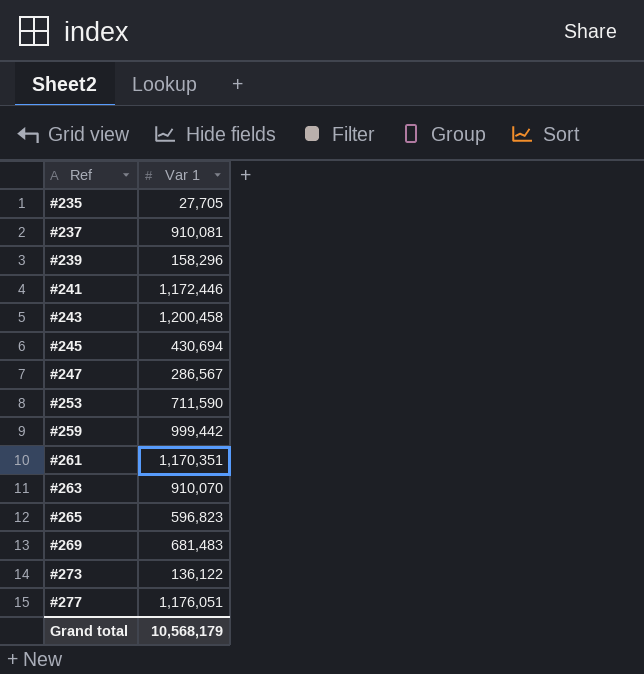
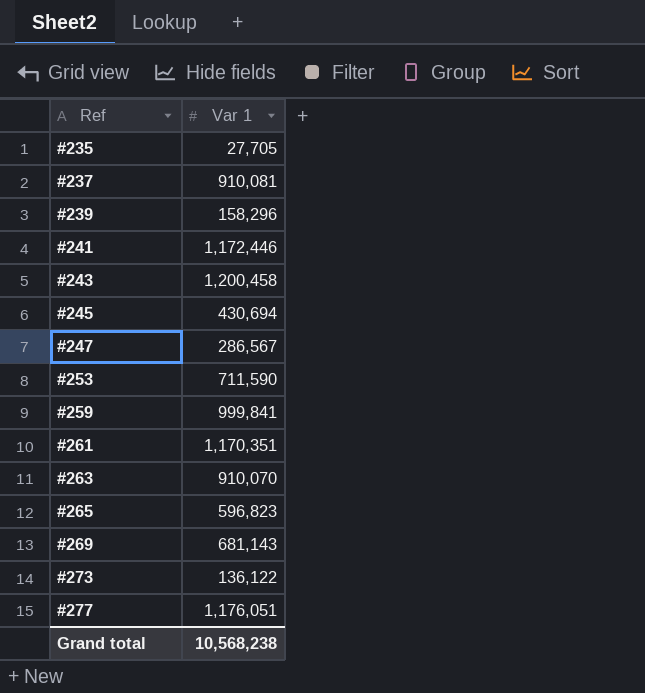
#259 | Var 1: 999,442 -> 999,841
#269 | Var 1: 681,483 -> 681,143
Grand total | Var 1: 10,568,179 -> 10,568,238

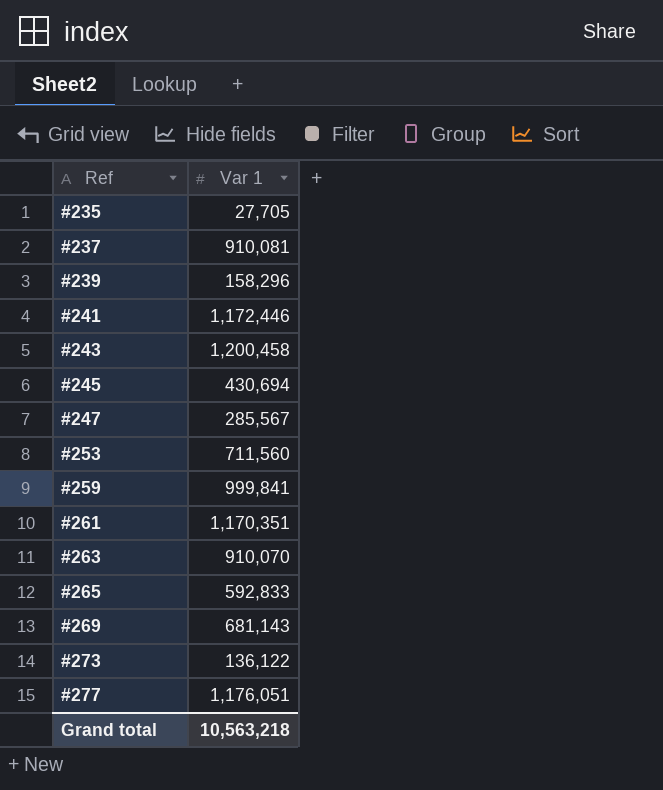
#247 | Var 1: 286,567 -> 285,567
#253 | Var 1: 711,590 -> 711,560
#265 | Var 1: 596,823 -> 592,833
Grand total | Var 1: 10,568,238 -> 10,563,218

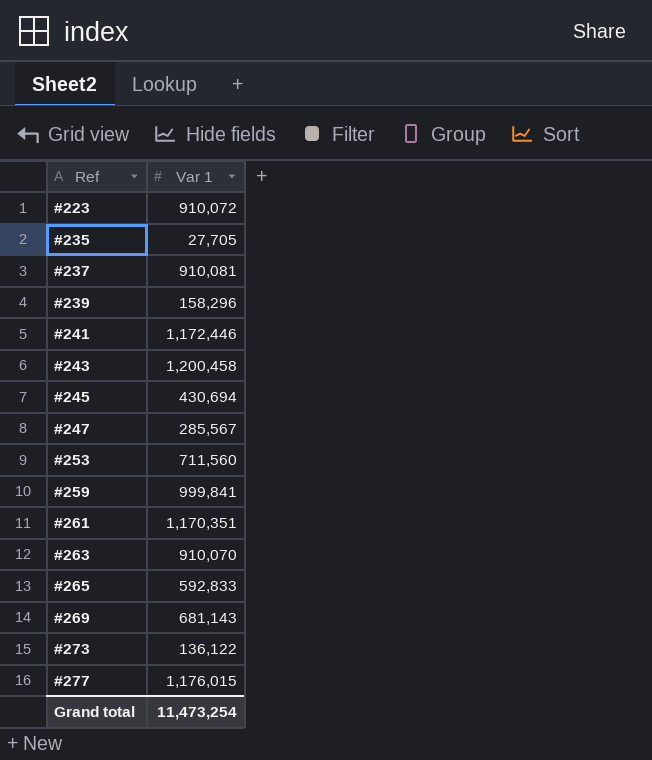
row #223: none -> 910,072
#277 | Var 1: 1,176,051 -> 1,176,015
Grand total | Var 1: 10,563,218 -> 11,473,254

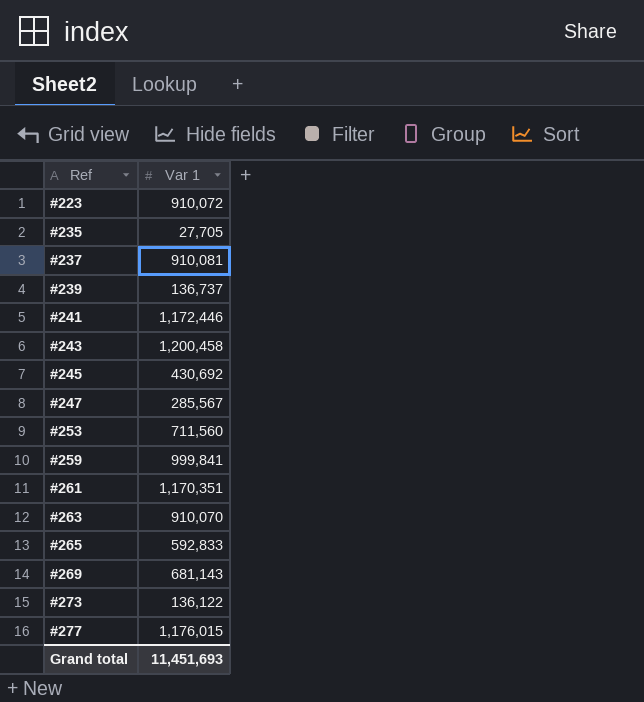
#239 | Var 1: 158,296 -> 136,737
#245 | Var 1: 430,694 -> 430,692
Grand total | Var 1: 11,473,254 -> 11,451,693

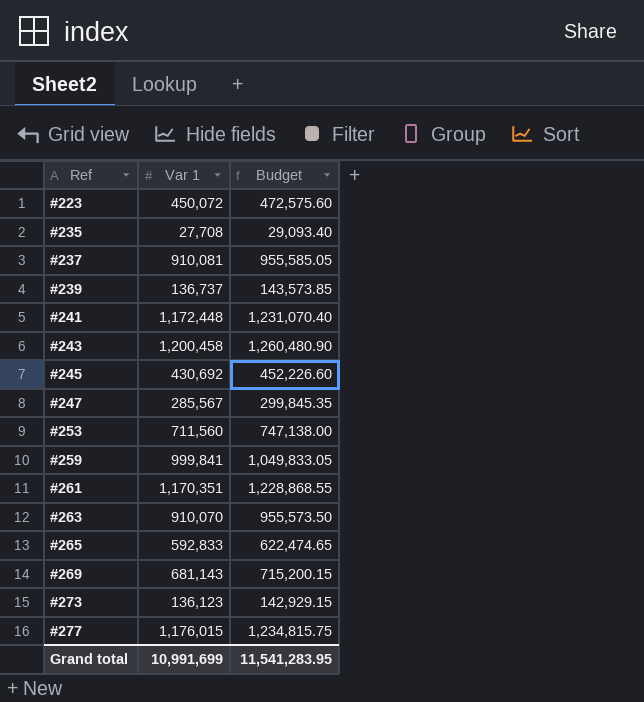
column Budget | formula: none -> [Var 1] * 1.05
#223 | Var 1: 910,072 -> 450,072
#235 | Var 1: 27,705 -> 27,708
#241 | Var 1: 1,172,446 -> 1,172,448
#273 | Var 1: 136,122 -> 136,123
Grand total | Var 1: 11,451,693 -> 10,991,699

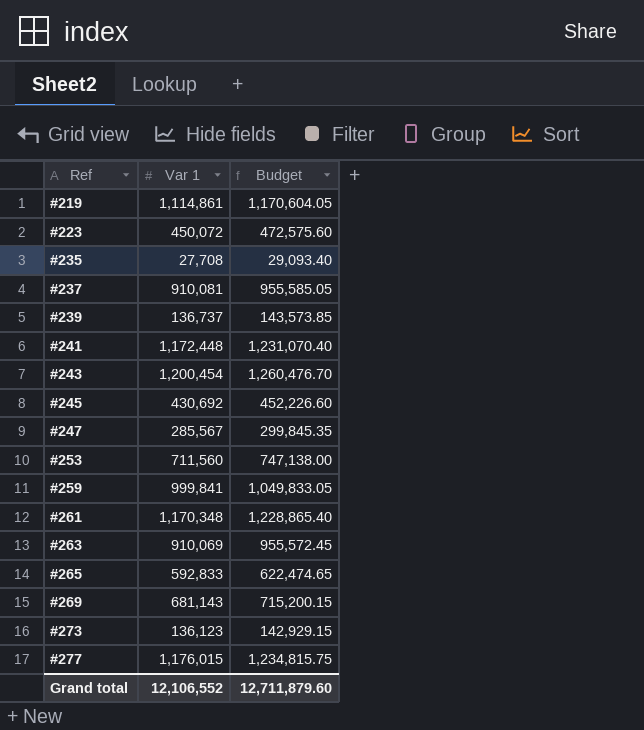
row #219: none -> 1,114,861 | 1,170,604.05
#243 | Var 1: 1,200,458 -> 1,200,454
#243 | Budget: 1,260,480.90 -> 1,260,476.70
#261 | Var 1: 1,170,351 -> 1,170,348
#261 | Budget: 1,228,868.55 -> 1,228,865.40
#263 | Var 1: 910,070 -> 910,069
#263 | Budget: 955,573.50 -> 955,572.45
Grand total | Var 1: 10,991,699 -> 12,106,552
Grand total | Budget: 11,541,283.95 -> 12,711,879.60

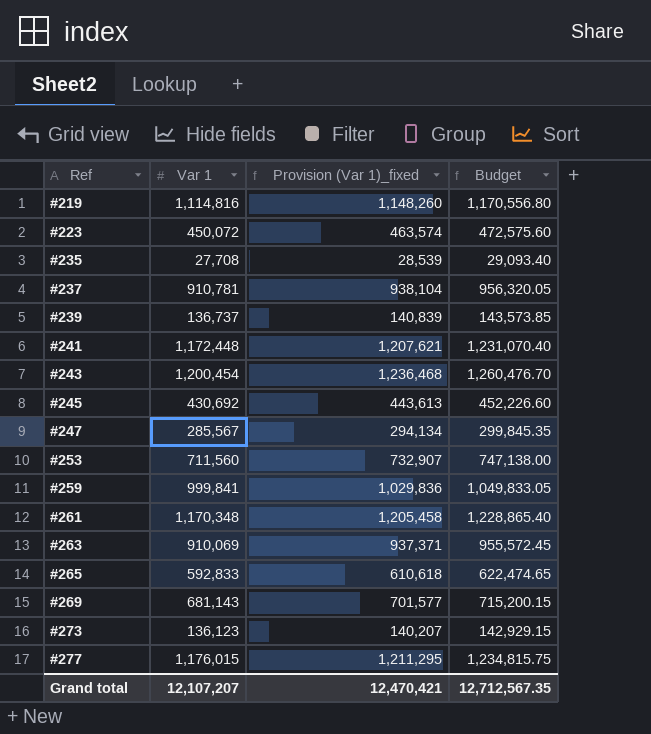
column Provision (Var 1)_fixed | formula: none -> [Var 1] * 1.03
#219 | Var 1: 1,114,861 -> 1,114,816
#219 | Budget: 1,170,604.05 -> 1,170,556.80
#237 | Var 1: 910,081 -> 910,781
#237 | Budget: 955,585.05 -> 956,320.05
Grand total | Var 1: 12,106,552 -> 12,107,207
Grand total | Budget: 12,711,879.60 -> 12,712,567.35

